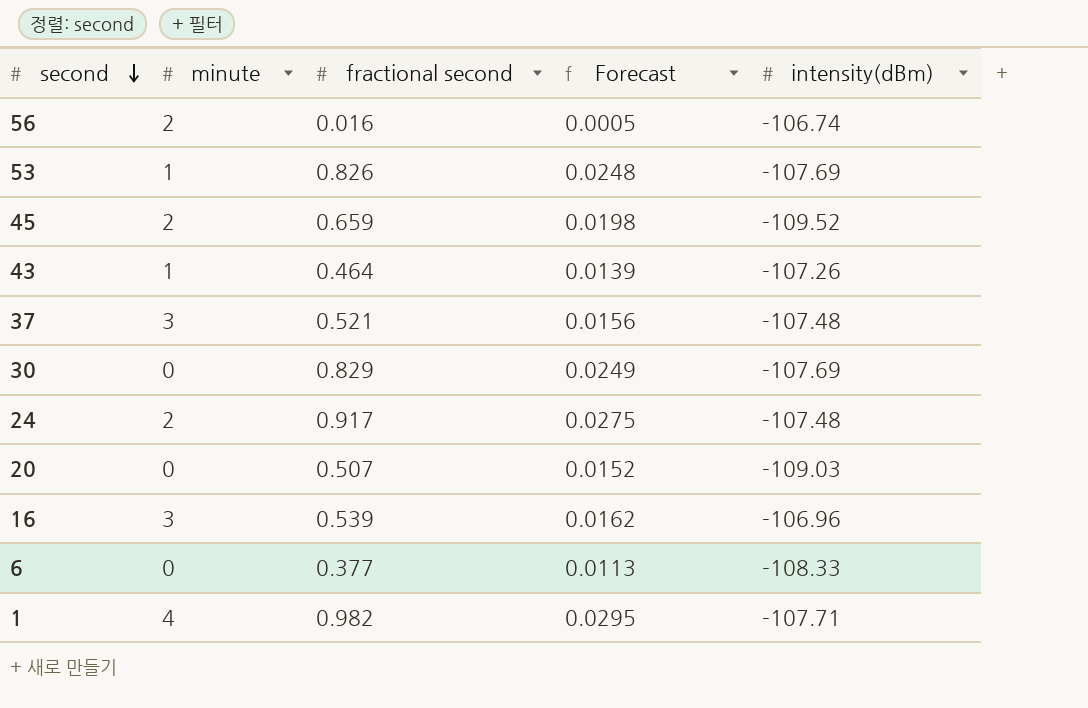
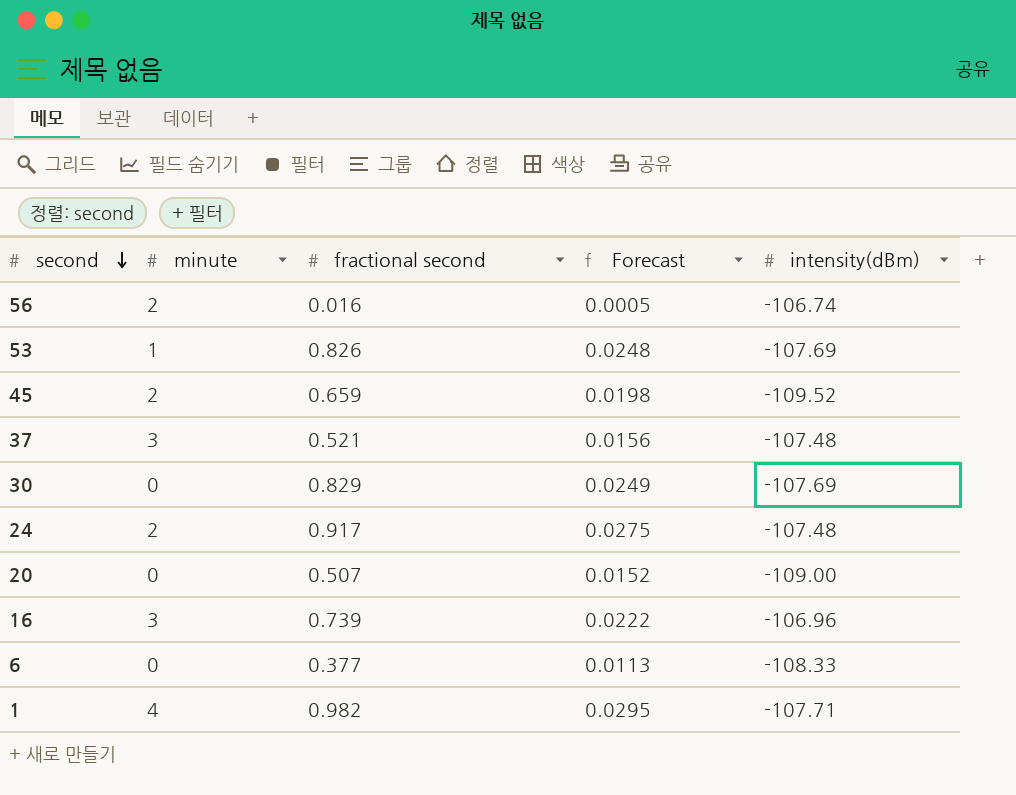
row 43: 1 | 0.464 | 0.0139 | -107.26 -> none
20 | intensity(dBm): -109.03 -> -109.00
16 | fractional second: 0.539 -> 0.739
16 | Forecast: 0.0162 -> 0.0222

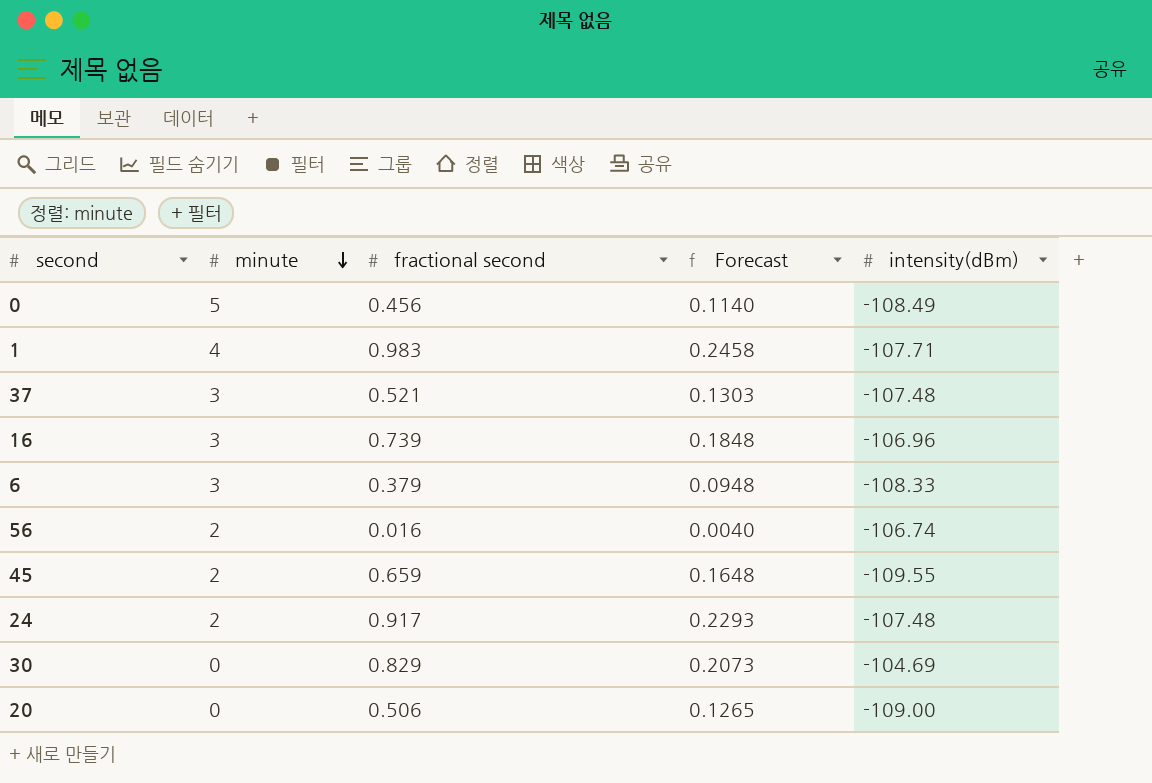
row order: second descending -> minute descending
column Forecast | formula: [fractional second] * 0.03 -> [fractional second] * 0.25
row 53: 1 | 0.826 | 0.0248 | -107.69 -> none
row 0: none -> 5 | 0.456 | 0.1140 | -108.49
1 | fractional second: 0.982 -> 0.983
6 | minute: 0 -> 3
6 | fractional second: 0.377 -> 0.379
45 | intensity(dBm): -109.52 -> -109.55
30 | intensity(dBm): -107.69 -> -104.69
20 | fractional second: 0.507 -> 0.506

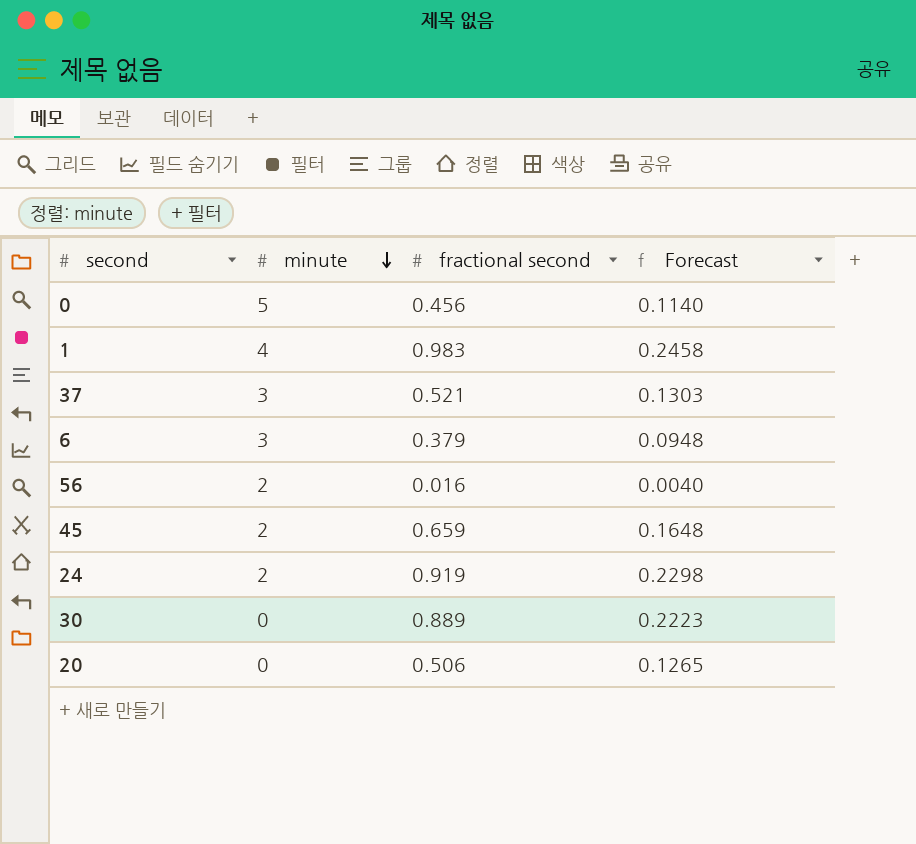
column intensity(dBm) | position: 5 -> none
row 16: 3 | 0.739 | 0.1848 | -106.96 -> none
24 | fractional second: 0.917 -> 0.919
24 | Forecast: 0.2293 -> 0.2298
30 | fractional second: 0.829 -> 0.889
30 | Forecast: 0.2073 -> 0.2223

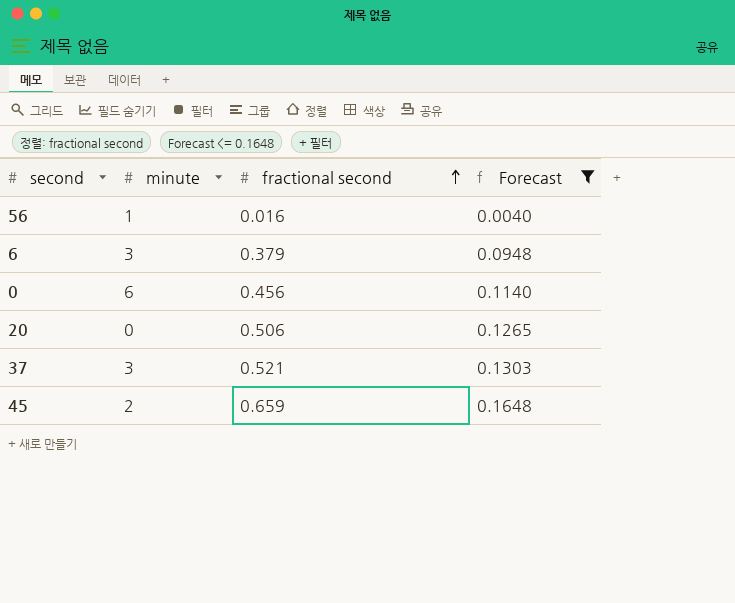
filter: none -> Forecast <= 0.1648
row order: minute descending -> fractional second ascending
56 | minute: 2 -> 1
0 | minute: 5 -> 6

